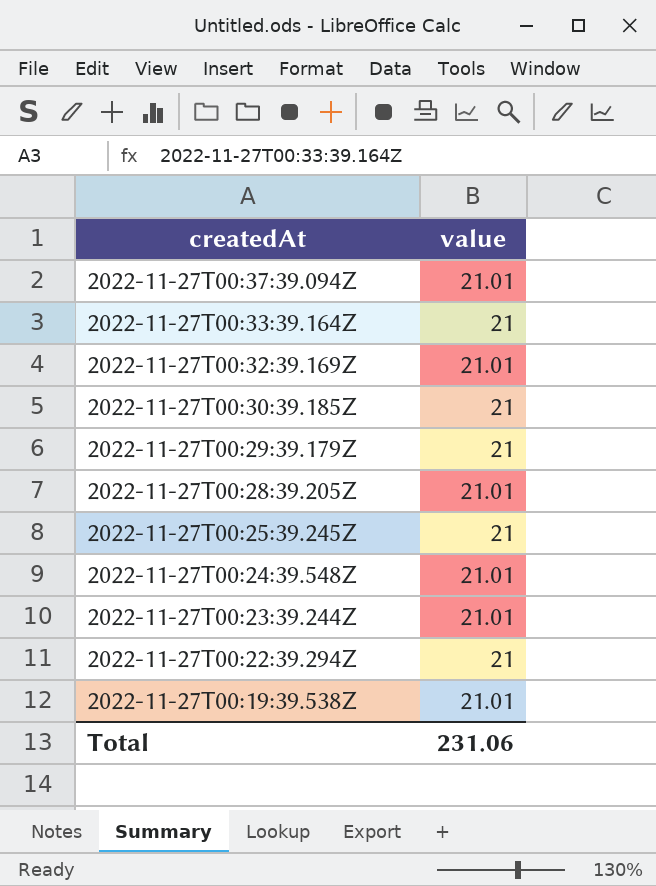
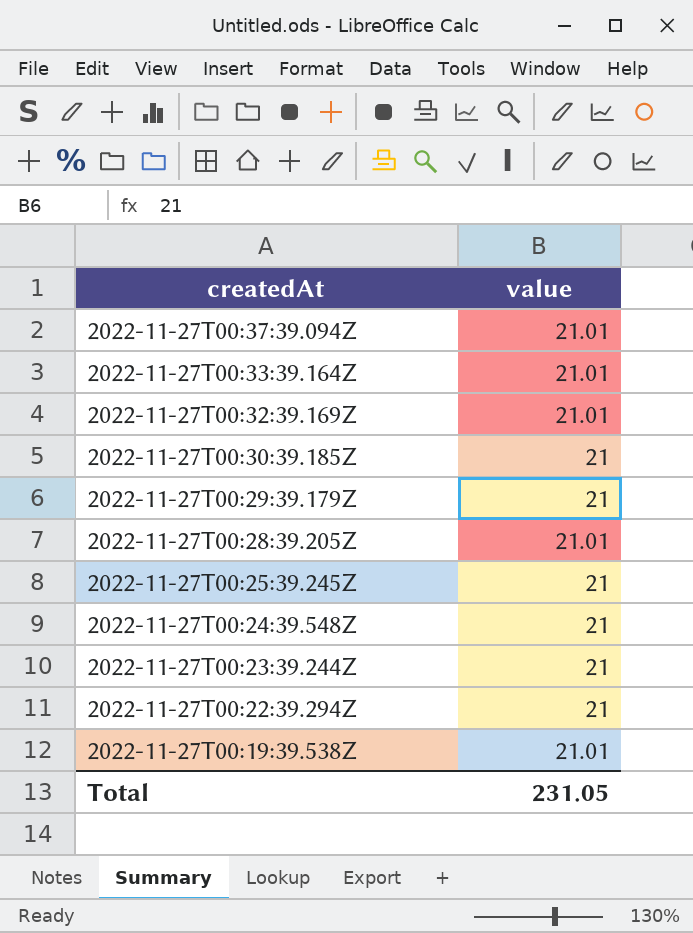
2022-11-27T00:33:39.164Z | value: 21 -> 21.01
2022-11-27T00:24:39.548Z | value: 21.01 -> 21
2022-11-27T00:23:39.244Z | value: 21.01 -> 21
Total | value: 231.06 -> 231.05

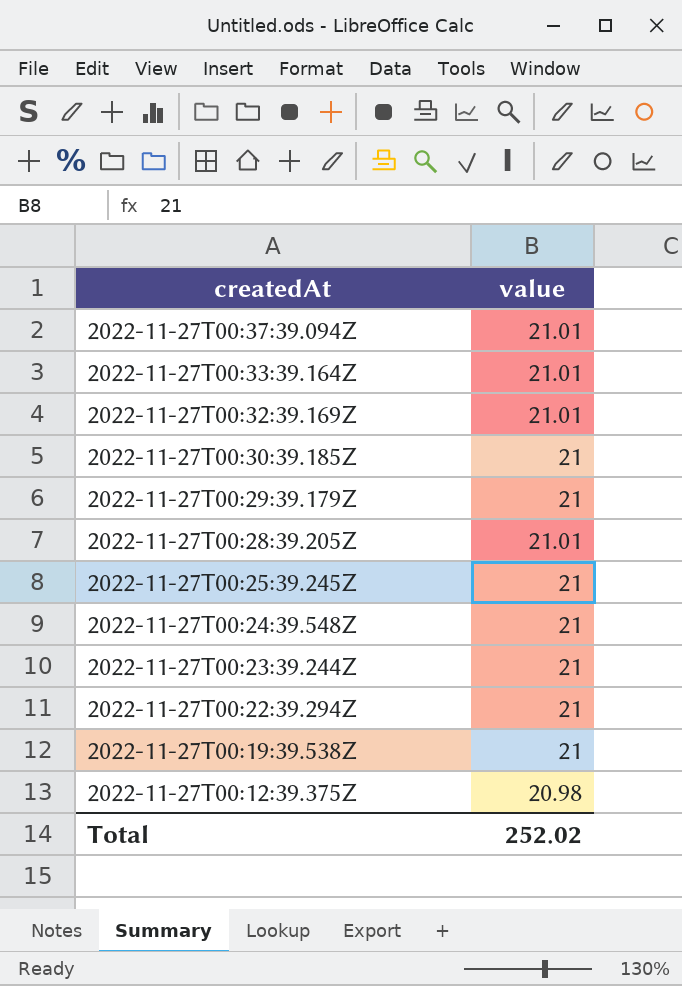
2022-11-27T00:19:39.538Z | value: 21.01 -> 21
row 2022-11-27T00:12:39.375Z: none -> 20.98
Total | value: 231.05 -> 252.02

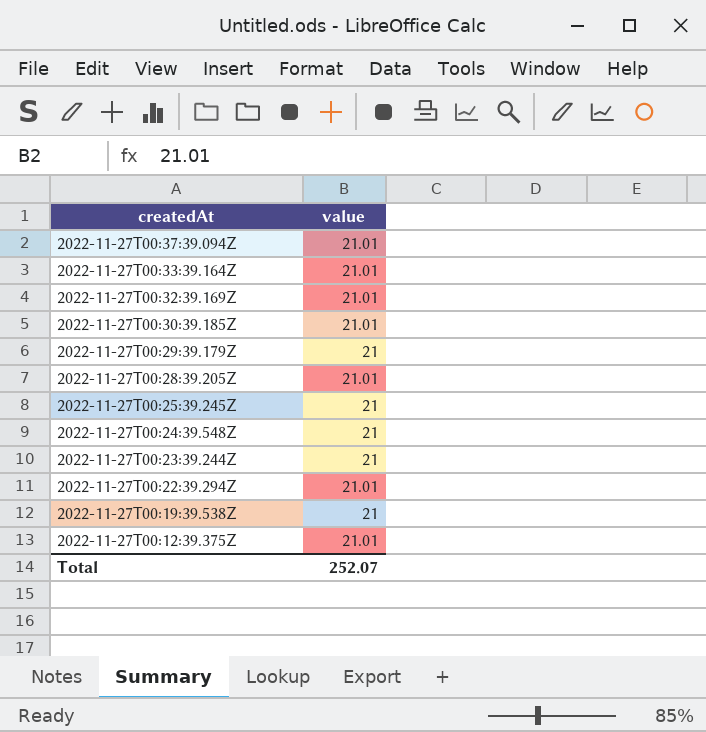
2022-11-27T00:30:39.185Z | value: 21 -> 21.01
2022-11-27T00:22:39.294Z | value: 21 -> 21.01
2022-11-27T00:12:39.375Z | value: 20.98 -> 21.01
Total | value: 252.02 -> 252.07

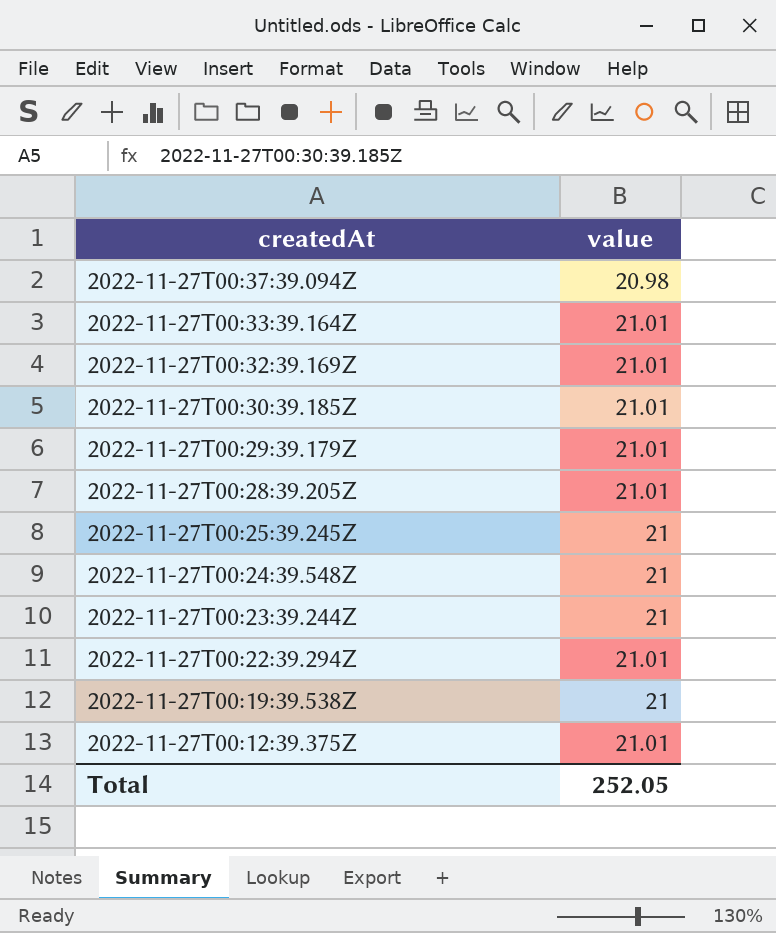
2022-11-27T00:37:39.094Z | value: 21.01 -> 20.98
2022-11-27T00:29:39.179Z | value: 21 -> 21.01
Total | value: 252.07 -> 252.05

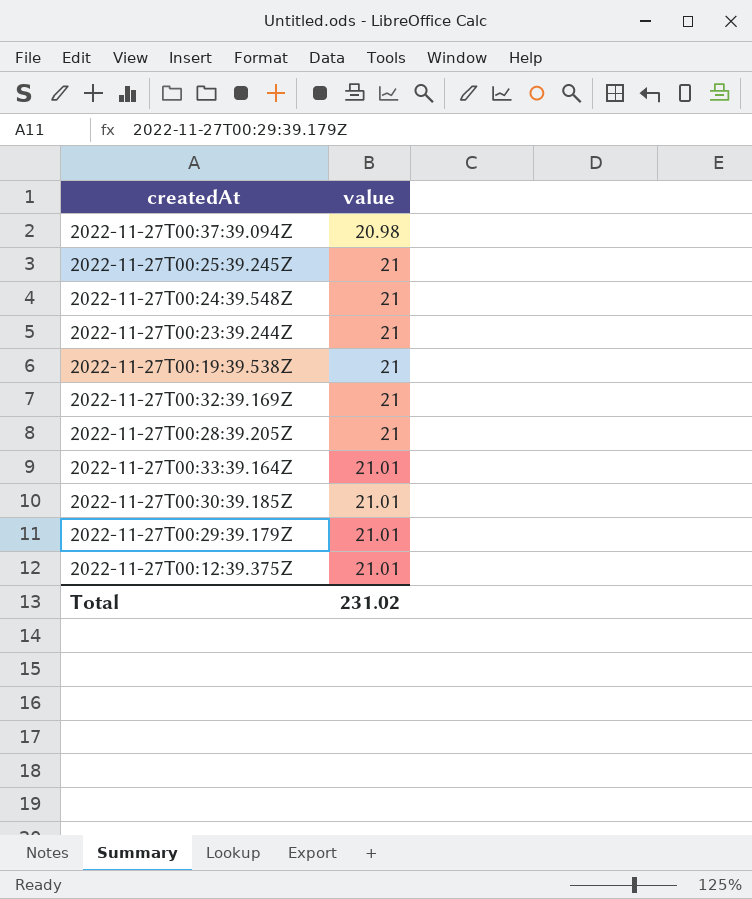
row order: createdAt descending -> value ascending
row 2022-11-27T00:22:39.294Z: 21.01 -> none
2022-11-27T00:32:39.169Z | value: 21.01 -> 21
2022-11-27T00:28:39.205Z | value: 21.01 -> 21
Total | value: 252.05 -> 231.02

